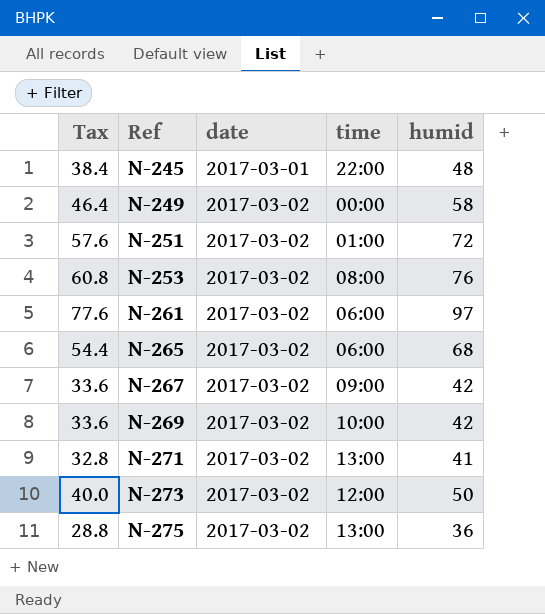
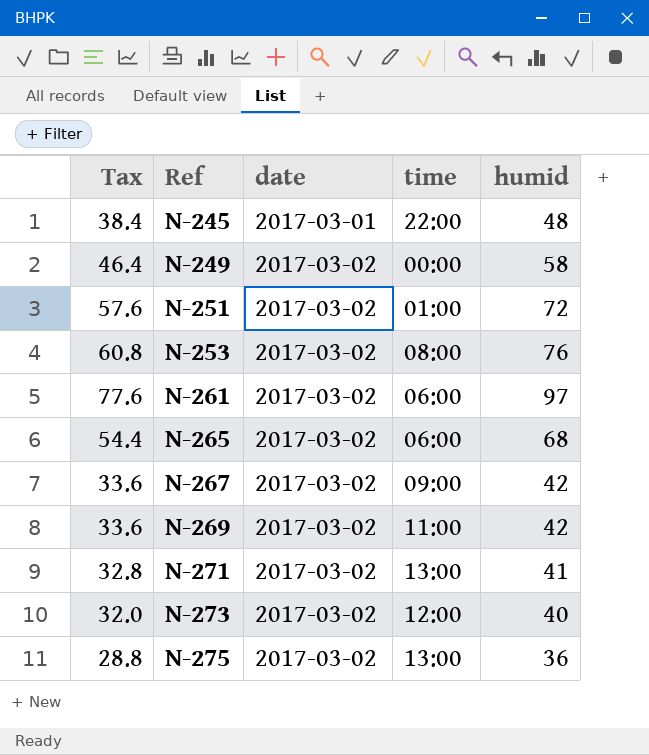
N-269 | time: 10:00 -> 11:00
N-273 | Tax: 40.0 -> 32.0
N-273 | humid: 50 -> 40

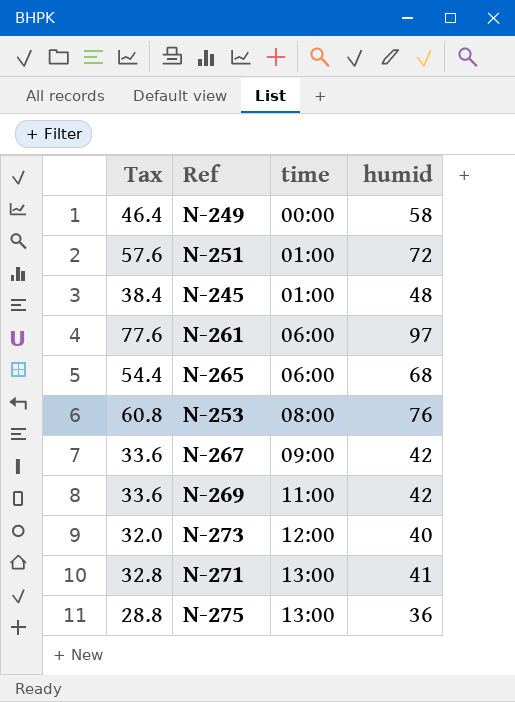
row order: Ref ascending -> time ascending
column date | position: 3 -> none
N-245 | time: 22:00 -> 01:00

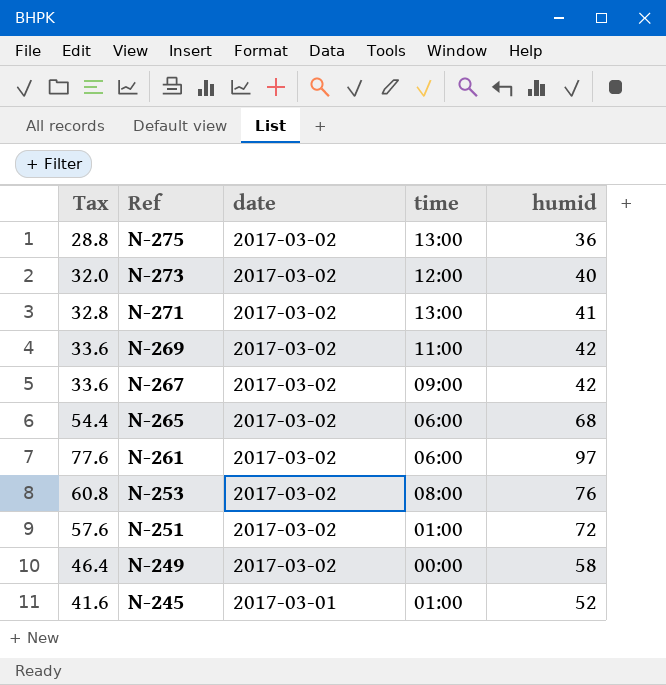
row order: time ascending -> Ref descending
column date | position: none -> 3
N-245 | Tax: 38.4 -> 41.6
N-245 | humid: 48 -> 52

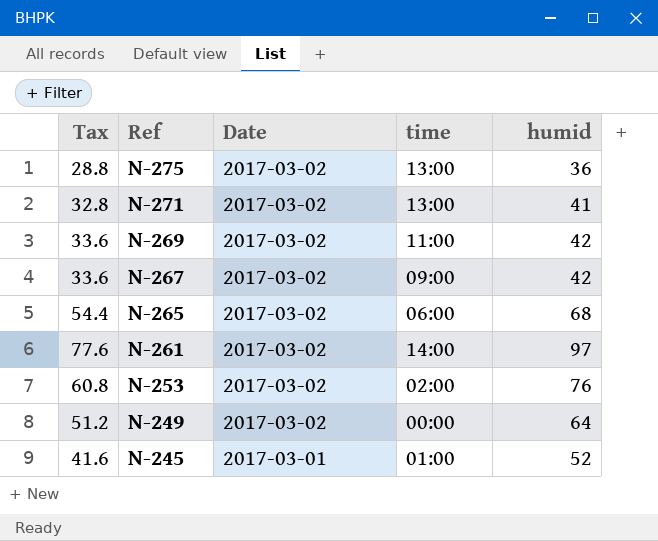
column name: date -> Date
row N-273: 32.0 | 2017-03-02 | 12:00 | 40 -> none
row N-251: 57.6 | 2017-03-02 | 01:00 | 72 -> none
N-261 | time: 06:00 -> 14:00
N-253 | time: 08:00 -> 02:00
N-249 | Tax: 46.4 -> 51.2
N-249 | humid: 58 -> 64

